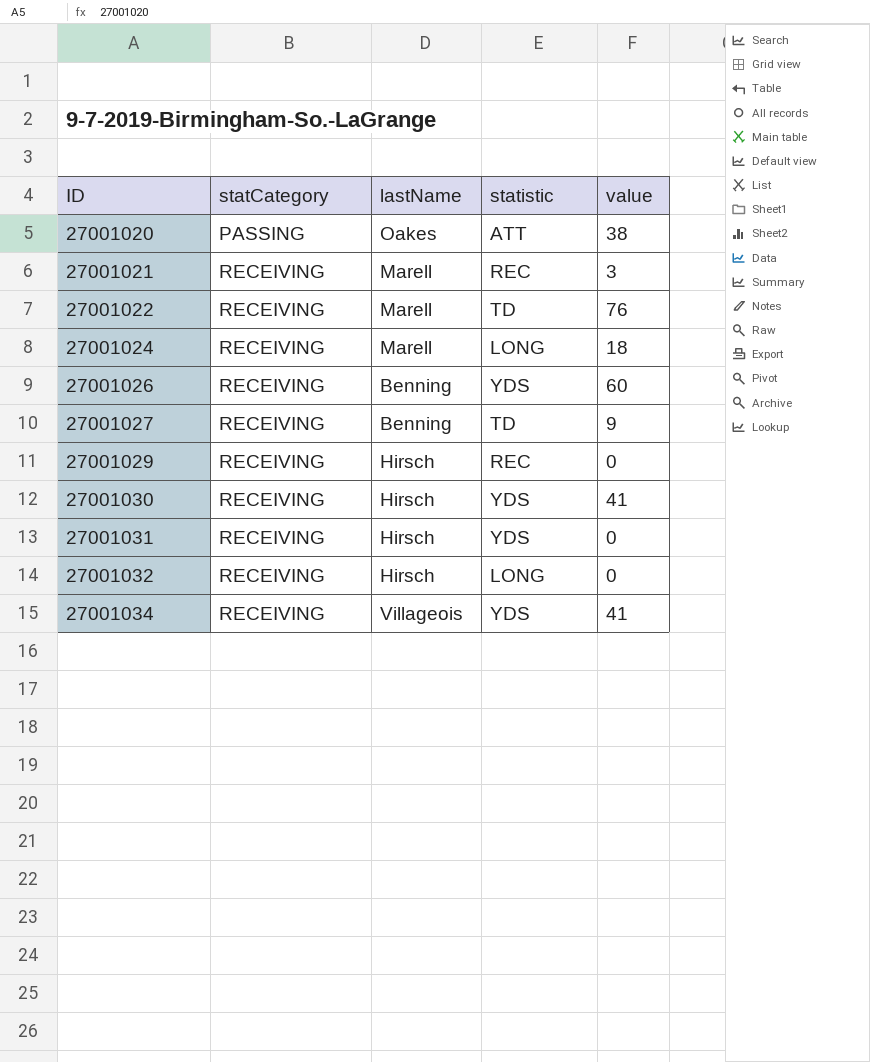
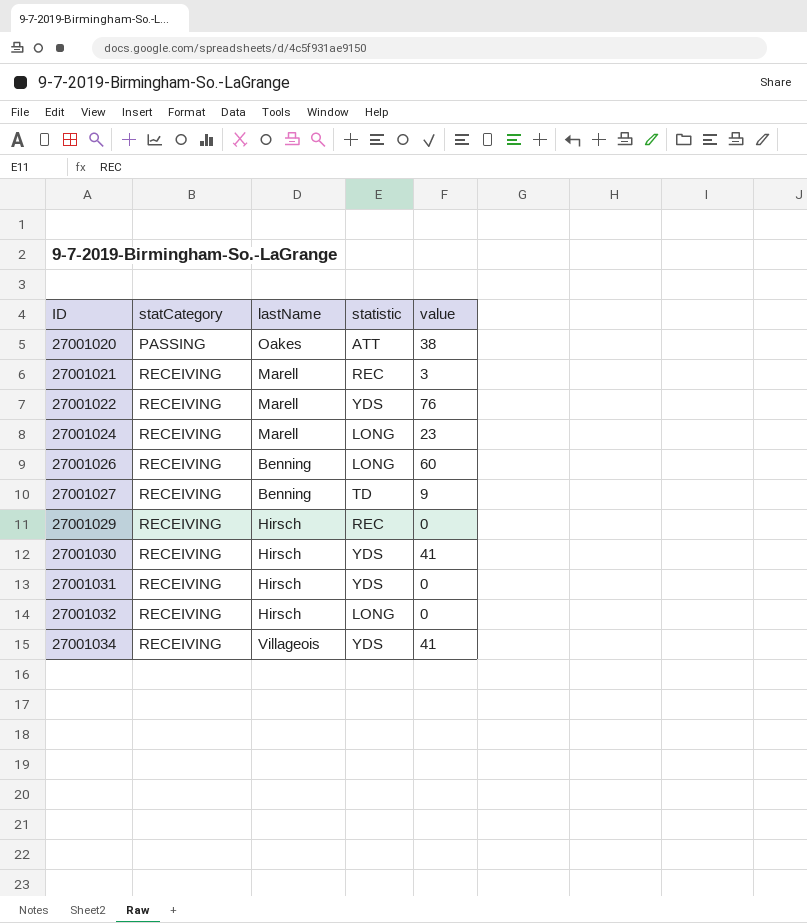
27001022 | statistic: TD -> YDS
27001024 | value: 18 -> 23
27001026 | statistic: YDS -> LONG

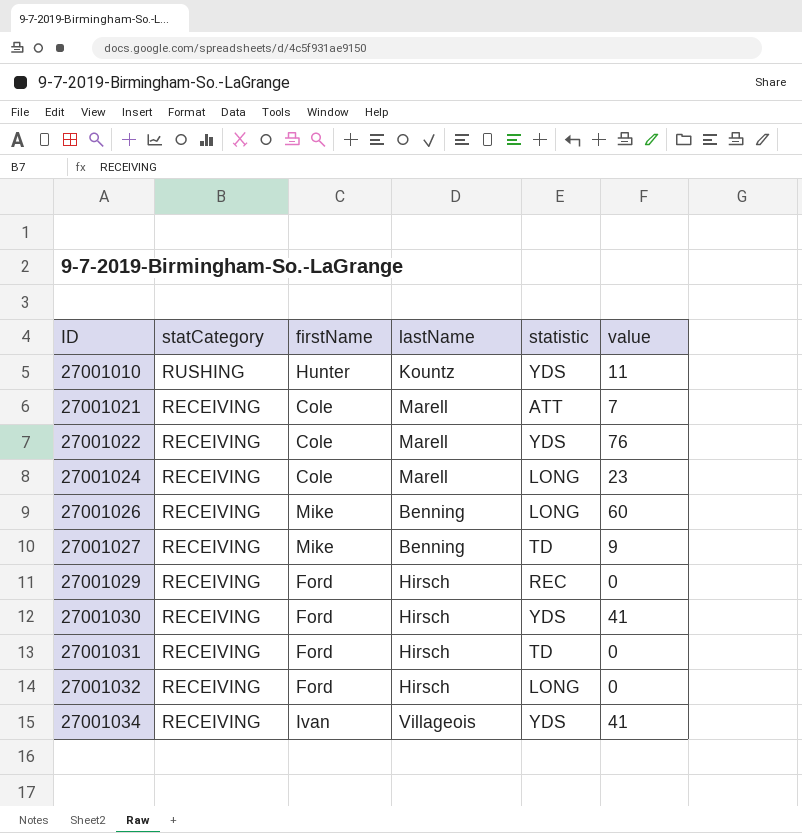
column firstName | position: none -> 3
row 27001020: PASSING | Oakes | ATT | 38 -> none
row 27001010: none -> RUSHING | Hunter | Kountz | YDS | 11
27001021 | statistic: REC -> ATT
27001021 | value: 3 -> 7
27001031 | statistic: YDS -> TD

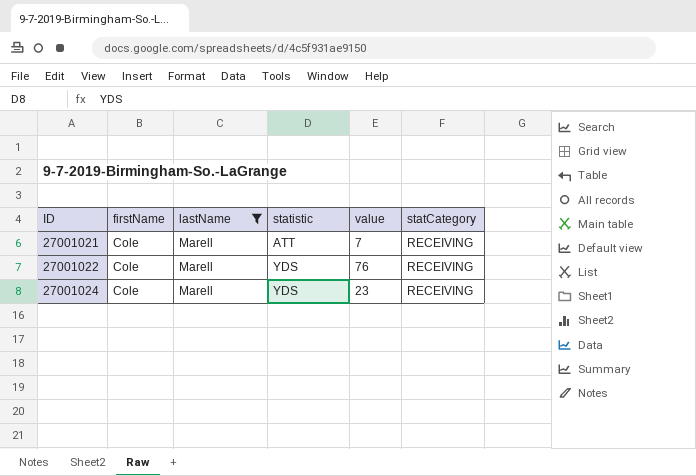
filter: none -> lastName = Marell
column statCategory | position: 2 -> 6
27001024 | statistic: LONG -> YDS

